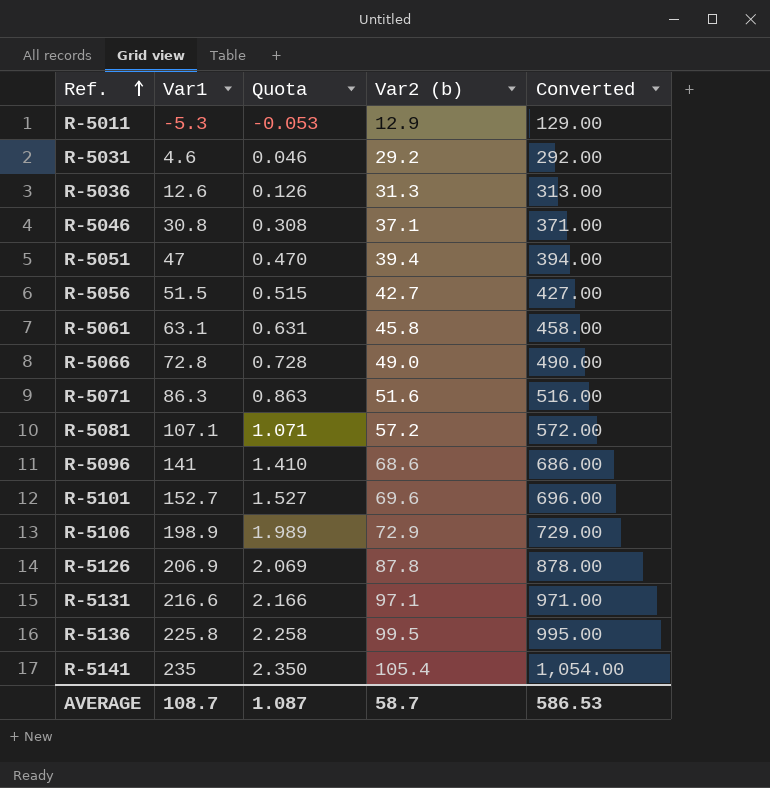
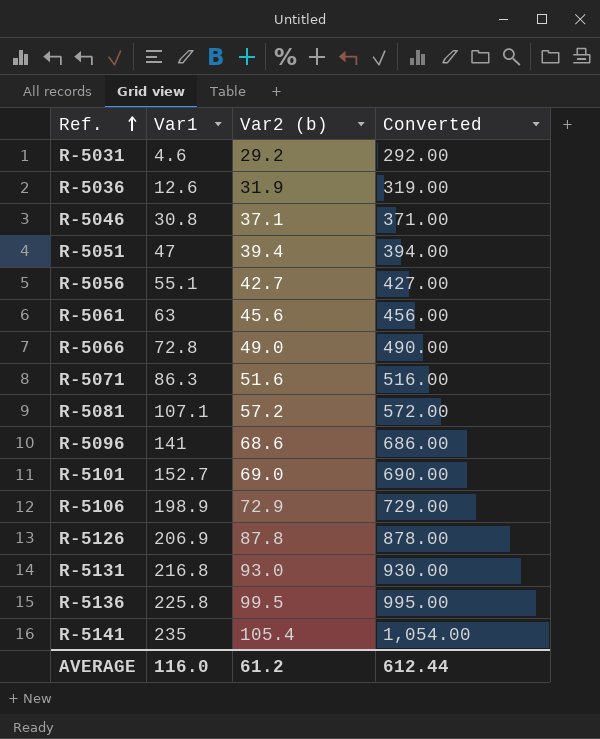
column Quota | formula: [Var1] * 0.01 -> none
row R-5011: -5.3 | -0.053 | 12.9 | 129.00 -> none
R-5036 | Var2 (b): 31.3 -> 31.9
R-5036 | Converted: 313.00 -> 319.00
R-5056 | Var1: 51.5 -> 55.1
R-5061 | Var1: 63.1 -> 63
R-5061 | Var2 (b): 45.8 -> 45.6
R-5061 | Converted: 458.00 -> 456.00
R-5101 | Var2 (b): 69.6 -> 69.0
R-5101 | Converted: 696.00 -> 690.00
R-5131 | Var1: 216.6 -> 216.8
R-5131 | Var2 (b): 97.1 -> 93.0
R-5131 | Converted: 971.00 -> 930.00
AVERAGE | Var1: 108.7 -> 116.0
AVERAGE | Var2 (b): 58.7 -> 61.2
AVERAGE | Converted: 586.53 -> 612.44

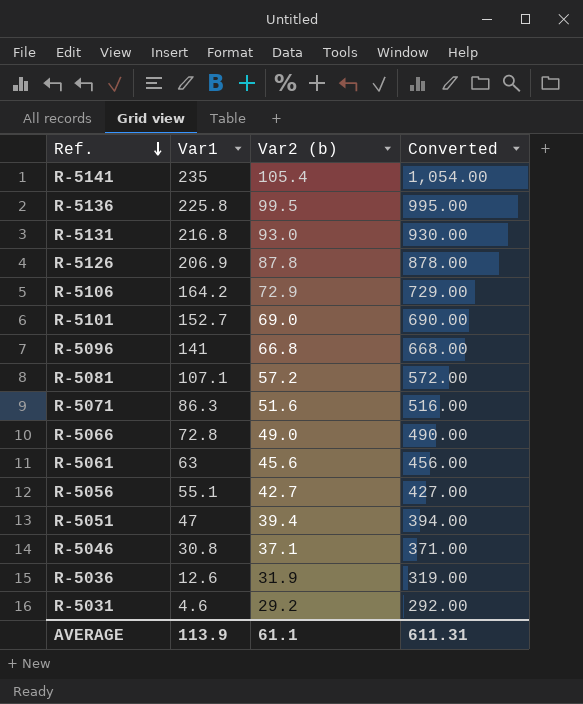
row order: Ref. ascending -> Ref. descending
R-5106 | Var1: 198.9 -> 164.2
R-5096 | Var2 (b): 68.6 -> 66.8
R-5096 | Converted: 686.00 -> 668.00
AVERAGE | Var1: 116.0 -> 113.9
AVERAGE | Var2 (b): 61.2 -> 61.1
AVERAGE | Converted: 612.44 -> 611.31

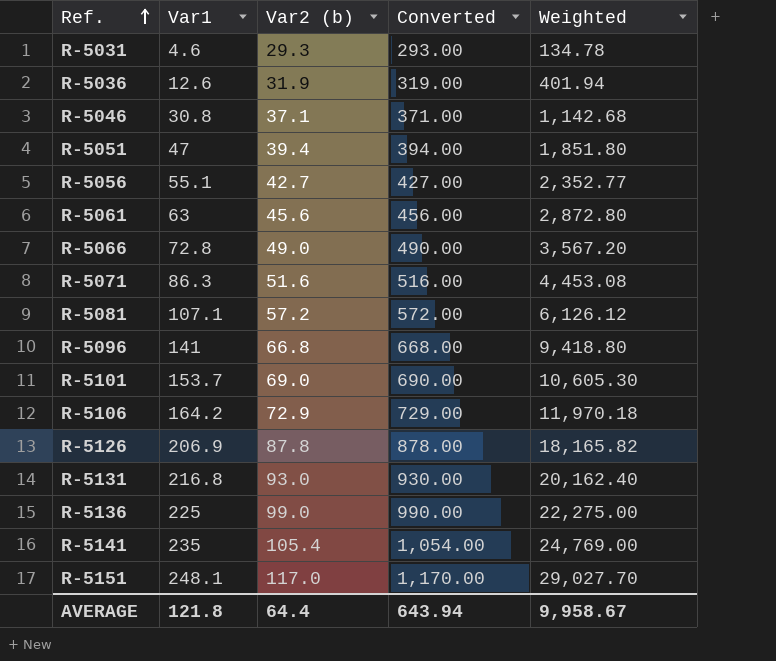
row order: Ref. descending -> Ref. ascending
column Weighted | formula: none -> [Var1] * [Var2 (b)]
R-5031 | Var2 (b): 29.2 -> 29.3
R-5031 | Converted: 292.00 -> 293.00
R-5101 | Var1: 152.7 -> 153.7
R-5136 | Var1: 225.8 -> 225
R-5136 | Var2 (b): 99.5 -> 99.0
R-5136 | Converted: 995.00 -> 990.00
row R-5151: none -> 248.1 | 117.0 | 1,170.00 | 29,027.70
AVERAGE | Var1: 113.9 -> 121.8
AVERAGE | Var2 (b): 61.1 -> 64.4
AVERAGE | Converted: 611.31 -> 643.94

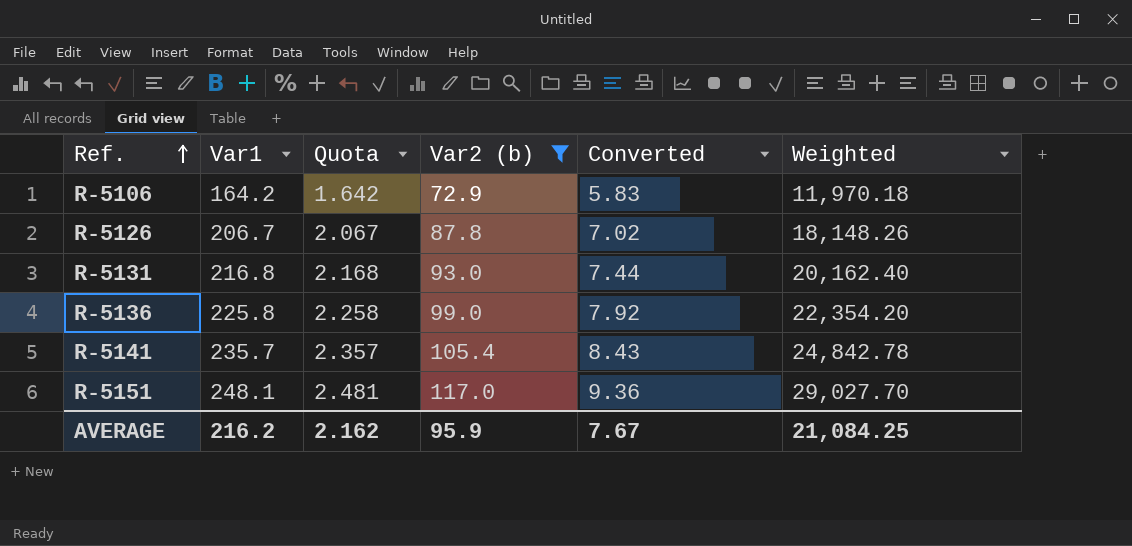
filter: none -> Var2 (b) >= 72.9
column Quota | formula: none -> [Var1] * 0.01
column Converted | formula: [Var2 (b)] * 10 -> [Var2 (b)] * 0.08
R-5126 | Var1: 206.9 -> 206.7
R-5126 | Weighted: 18,165.82 -> 18,148.26
R-5136 | Var1: 225 -> 225.8
R-5136 | Weighted: 22,275.00 -> 22,354.20
R-5141 | Var1: 235 -> 235.7
R-5141 | Weighted: 24,769.00 -> 24,842.78
AVERAGE | Var1: 121.8 -> 216.2
AVERAGE | Var2 (b): 64.4 -> 95.9
AVERAGE | Converted: 643.94 -> 7.67
AVERAGE | Weighted: 9,958.67 -> 21,084.25

